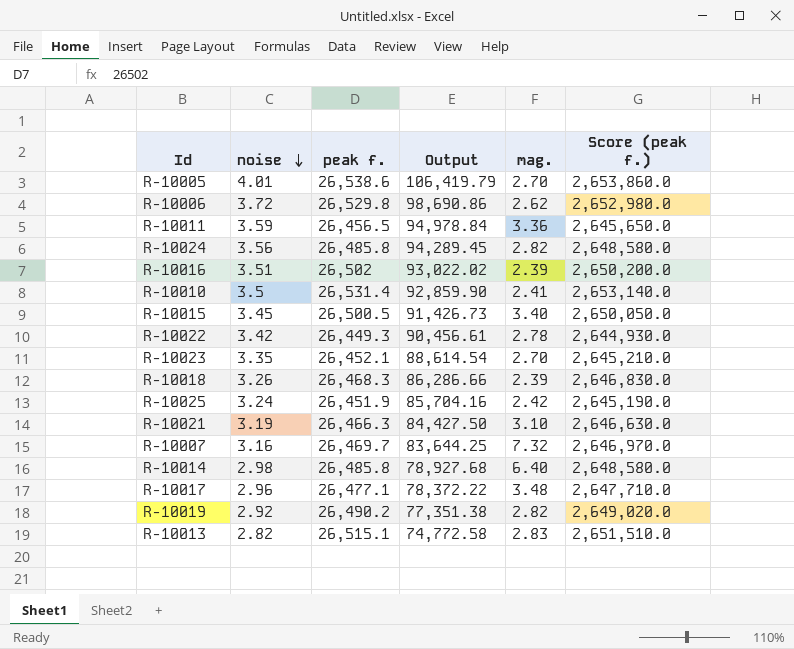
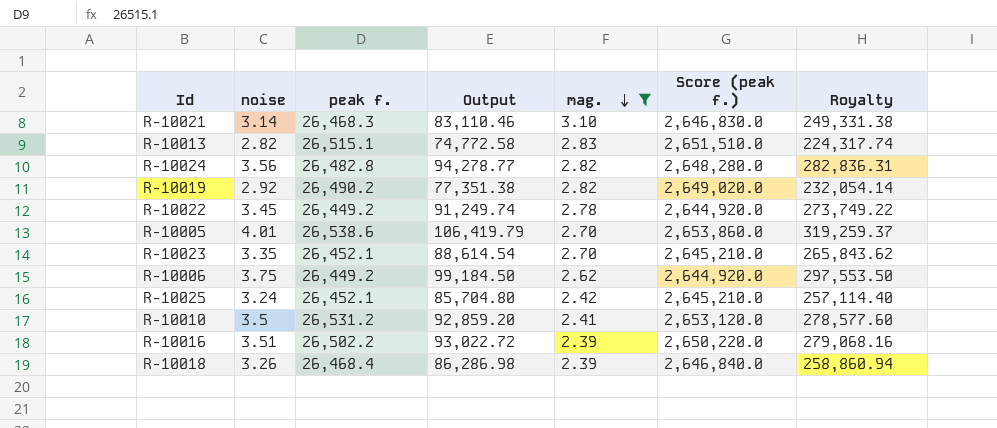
filter: none -> mag. <= 3.10
row order: noise descending -> mag. descending
column Royalty | formula: none -> [Output] * 3
R-10021 | noise: 3.19 -> 3.14
R-10021 | peak f.: 26,466.3 -> 26,468.3
R-10021 | Output: 84,427.50 -> 83,110.46
R-10021 | Score (peak f.): 2,646,630.0 -> 2,646,830.0
R-10024 | peak f.: 26,485.8 -> 26,482.8
R-10024 | Output: 94,289.45 -> 94,278.77
R-10024 | Score (peak f.): 2,648,580.0 -> 2,648,280.0
R-10022 | noise: 3.42 -> 3.45
R-10022 | peak f.: 26,449.3 -> 26,449.2
R-10022 | Output: 90,456.61 -> 91,249.74
R-10022 | Score (peak f.): 2,644,930.0 -> 2,644,920.0
R-10006 | noise: 3.72 -> 3.75
R-10006 | peak f.: 26,529.8 -> 26,449.2
R-10006 | Output: 98,690.86 -> 99,184.50
R-10006 | Score (peak f.): 2,652,980.0 -> 2,644,920.0
R-10025 | peak f.: 26,451.9 -> 26,452.1
R-10025 | Output: 85,704.16 -> 85,704.80
R-10025 | Score (peak f.): 2,645,190.0 -> 2,645,210.0
R-10010 | peak f.: 26,531.4 -> 26,531.2
R-10010 | Output: 92,859.90 -> 92,859.20
R-10010 | Score (peak f.): 2,653,140.0 -> 2,653,120.0
R-10016 | peak f.: 26,502 -> 26,502.2
R-10016 | Output: 93,022.02 -> 93,022.72
R-10016 | Score (peak f.): 2,650,200.0 -> 2,650,220.0
R-10018 | peak f.: 26,468.3 -> 26,468.4
R-10018 | Output: 86,286.66 -> 86,286.98
R-10018 | Score (peak f.): 2,646,830.0 -> 2,646,840.0

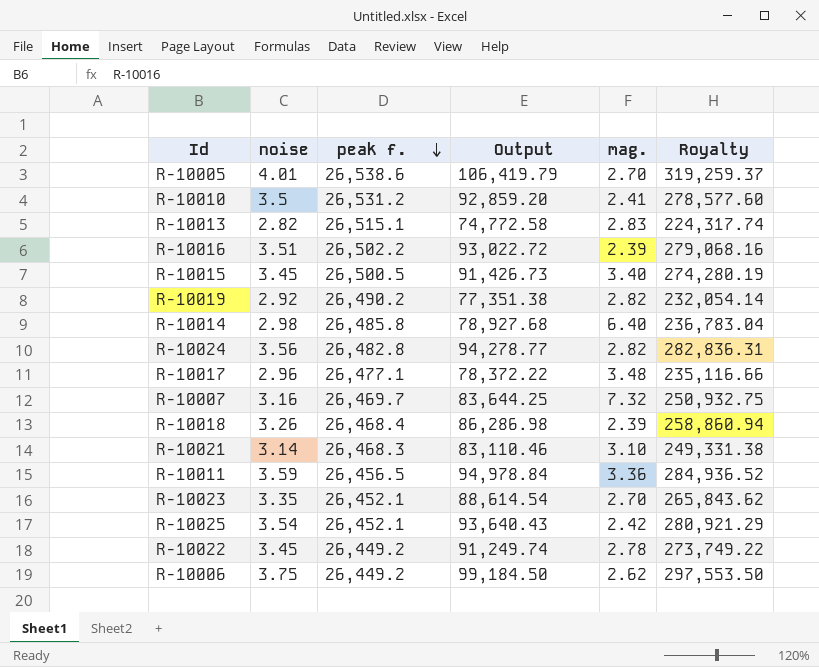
filter: mag. <= 3.10 -> none
row order: mag. descending -> peak f. descending
column Score (peak f.) | formula: [peak f.] * 100 -> none
R-10025 | noise: 3.24 -> 3.54
R-10025 | Output: 85,704.80 -> 93,640.43
R-10025 | Royalty: 257,114.40 -> 280,921.29

